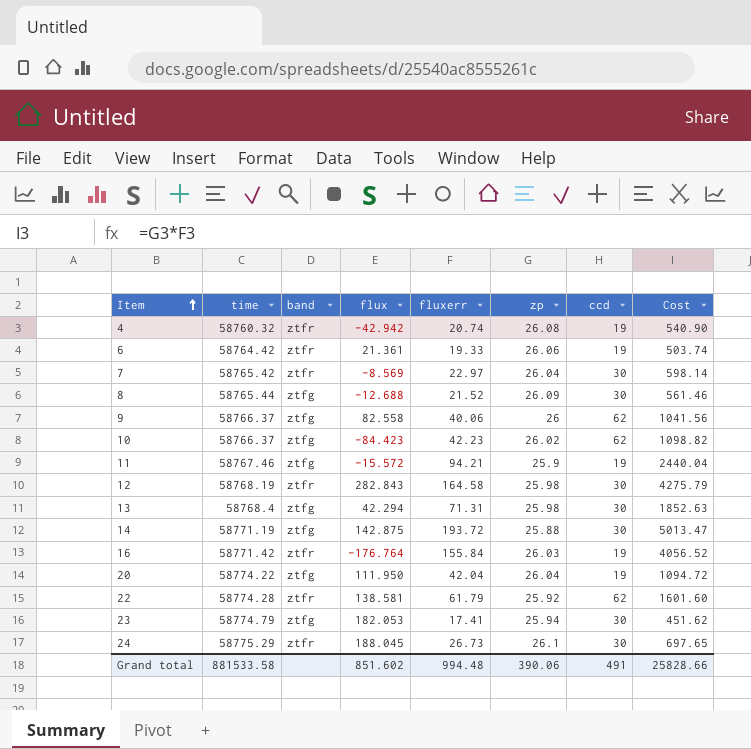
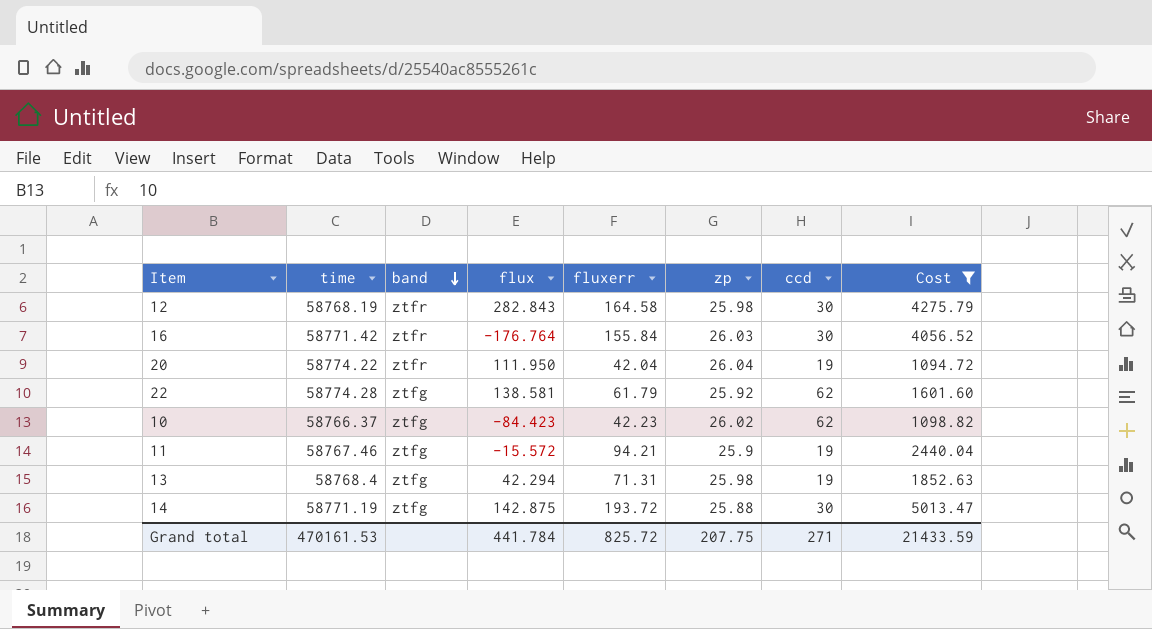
filter: none -> Cost >= 1094.72
row order: Item ascending -> band descending
16 | ccd: 19 -> 30
20 | band: ztfg -> ztfr
22 | band: ztfr -> ztfg
13 | ccd: 30 -> 19
Grand total | time: 881533.58 -> 470161.53
Grand total | flux: 851.602 -> 441.784
Grand total | fluxerr: 994.48 -> 825.72
Grand total | zp: 390.06 -> 207.75
Grand total | ccd: 491 -> 271
Grand total | Cost: 25828.66 -> 21433.59

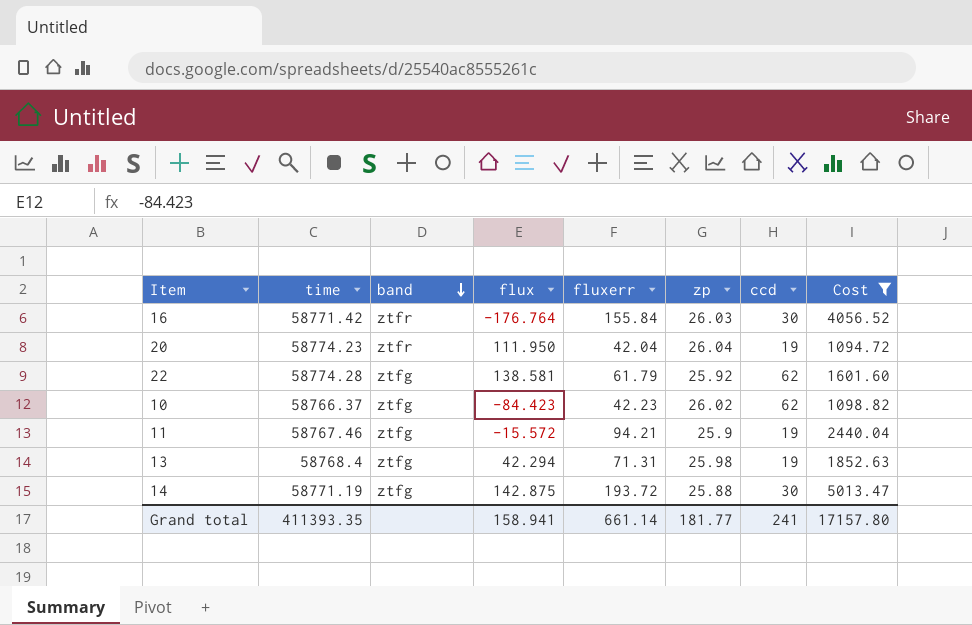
row 12: 58768.19 | ztfr | 282.843 | 164.58 | 25.98 | 30 | 4275.79 -> none
20 | time: 58774.22 -> 58774.23
Grand total | time: 470161.53 -> 411393.35
Grand total | flux: 441.784 -> 158.941
Grand total | fluxerr: 825.72 -> 661.14
Grand total | zp: 207.75 -> 181.77
Grand total | ccd: 271 -> 241
Grand total | Cost: 21433.59 -> 17157.80

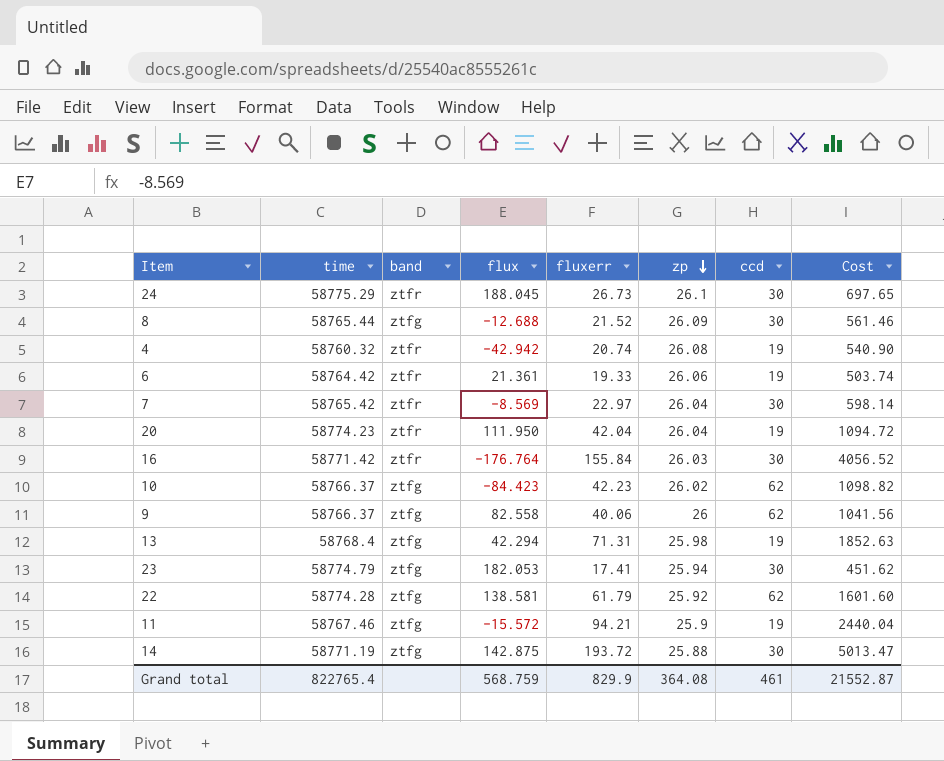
filter: Cost >= 1094.72 -> none
row order: band descending -> zp descending
Grand total | time: 411393.35 -> 822765.4
Grand total | flux: 158.941 -> 568.759
Grand total | fluxerr: 661.14 -> 829.9
Grand total | zp: 181.77 -> 364.08
Grand total | ccd: 241 -> 461
Grand total | Cost: 17157.80 -> 21552.87

